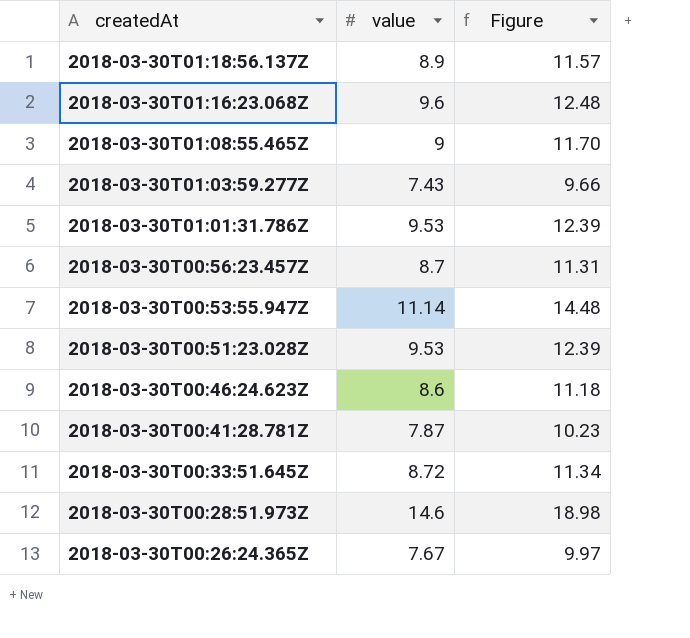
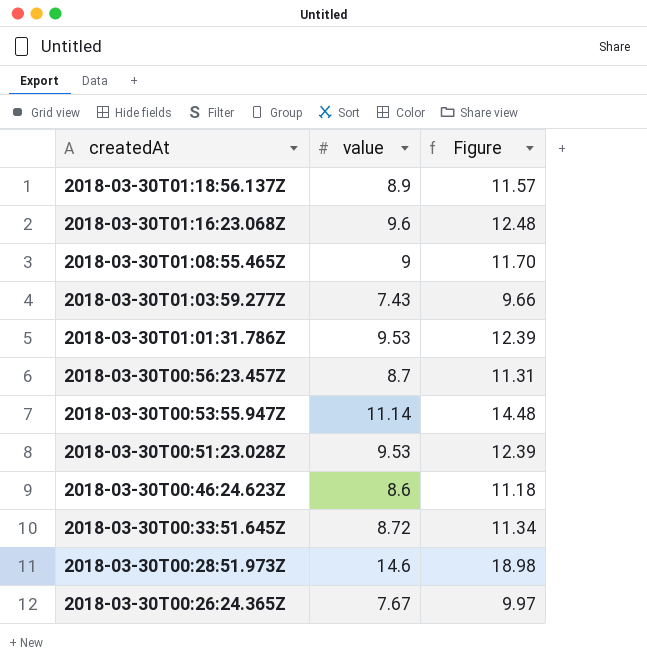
row 2018-03-30T00:41:28.781Z: 7.87 | 10.23 -> none

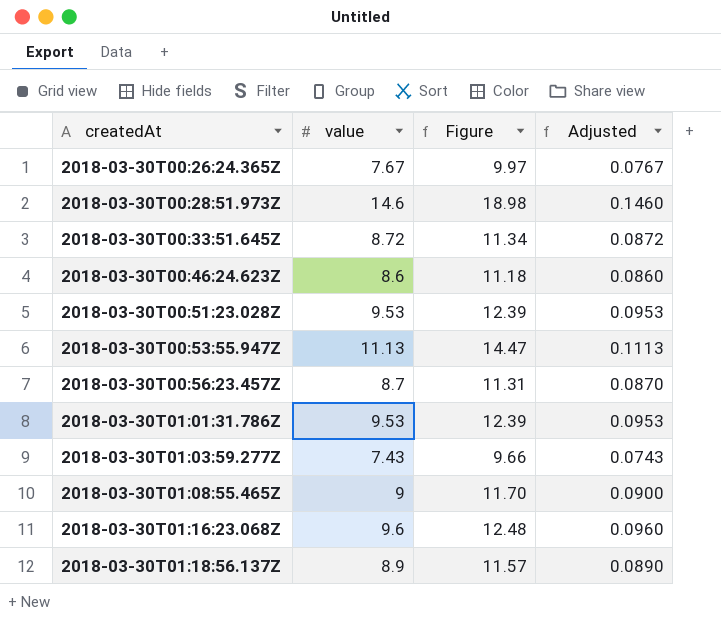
row order: createdAt descending -> createdAt ascending
column Adjusted | formula: none -> [value] * 0.01
2018-03-30T00:53:55.947Z | value: 11.14 -> 11.13
2018-03-30T00:53:55.947Z | Figure: 14.48 -> 14.47

